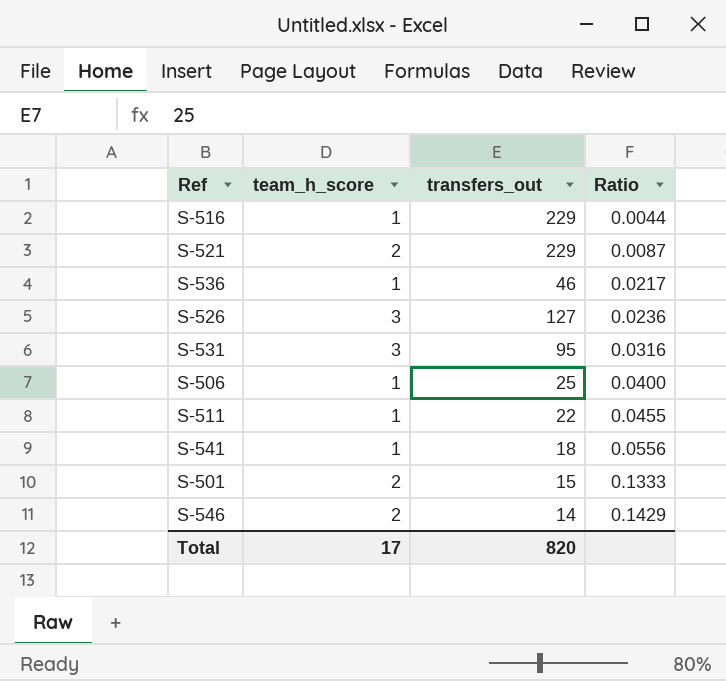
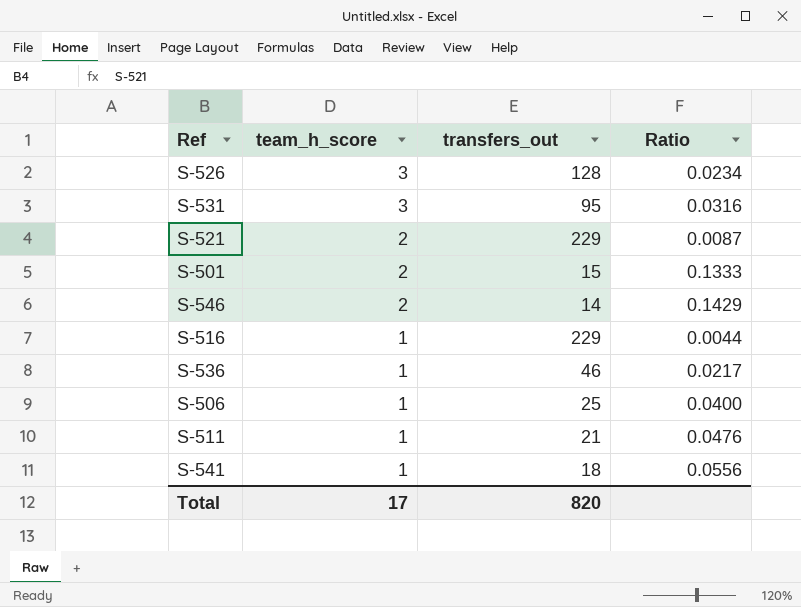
row order: Ratio ascending -> team_h_score descending
S-526 | transfers_out: 127 -> 128
S-526 | Ratio: 0.0236 -> 0.0234
S-511 | transfers_out: 22 -> 21
S-511 | Ratio: 0.0455 -> 0.0476

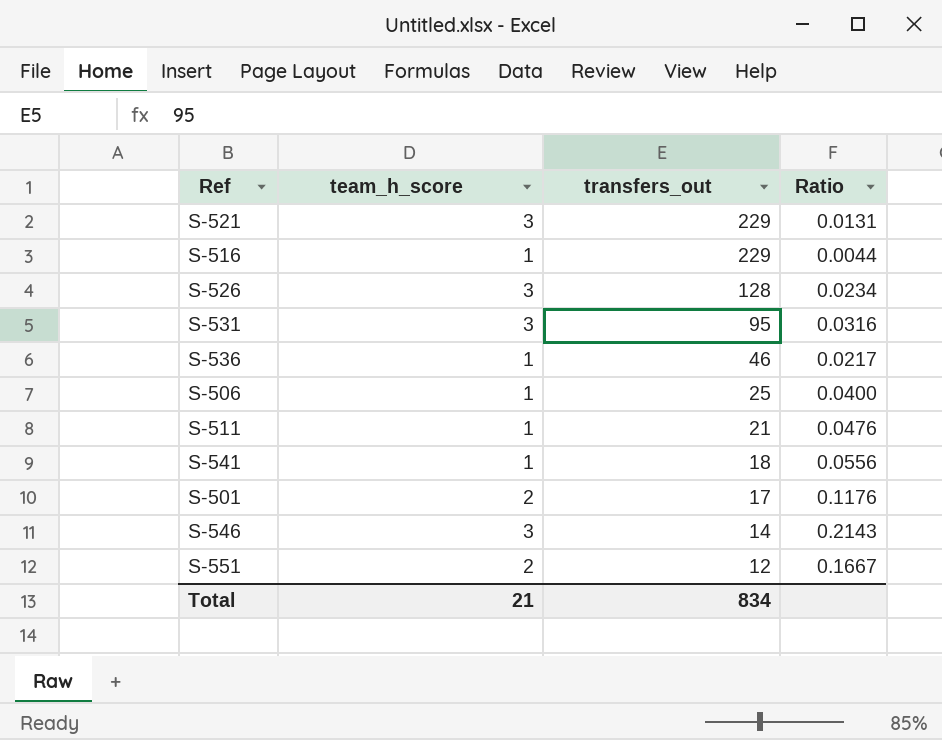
row order: team_h_score descending -> transfers_out descending
S-521 | team_h_score: 2 -> 3
S-521 | Ratio: 0.0087 -> 0.0131
S-501 | transfers_out: 15 -> 17
S-501 | Ratio: 0.1333 -> 0.1176
S-546 | team_h_score: 2 -> 3
S-546 | Ratio: 0.1429 -> 0.2143
row S-551: none -> 2 | 12 | 0.1667
Total | team_h_score: 17 -> 21
Total | transfers_out: 820 -> 834

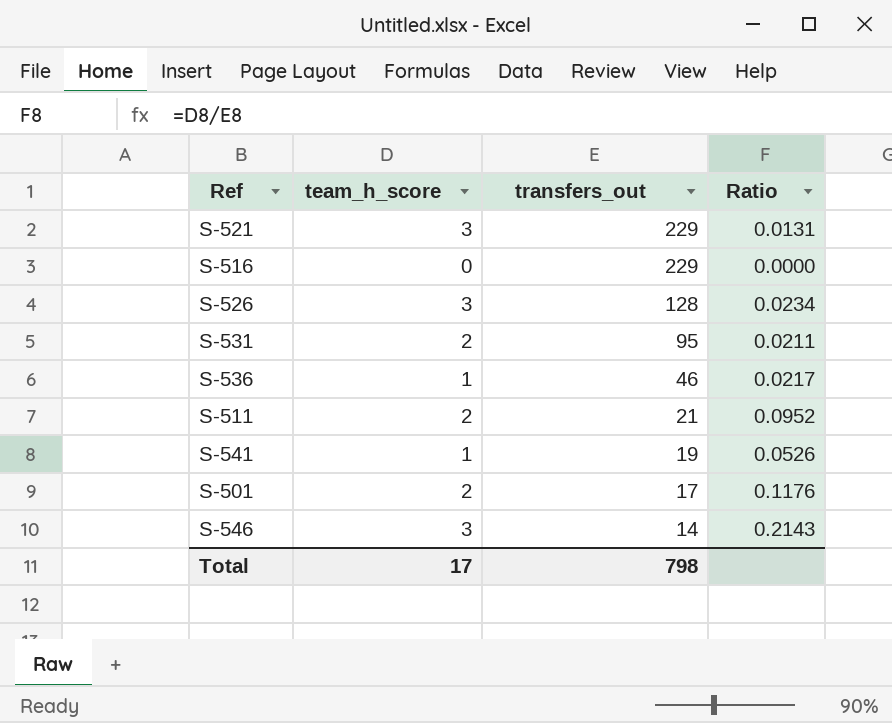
row S-506: 1 | 25 | 0.0400 -> none
row S-551: 2 | 12 | 0.1667 -> none
S-516 | team_h_score: 1 -> 0
S-516 | Ratio: 0.0044 -> 0.0000
S-531 | team_h_score: 3 -> 2
S-531 | Ratio: 0.0316 -> 0.0211
S-511 | team_h_score: 1 -> 2
S-511 | Ratio: 0.0476 -> 0.0952
S-541 | transfers_out: 18 -> 19
S-541 | Ratio: 0.0556 -> 0.0526
Total | team_h_score: 21 -> 17
Total | transfers_out: 834 -> 798

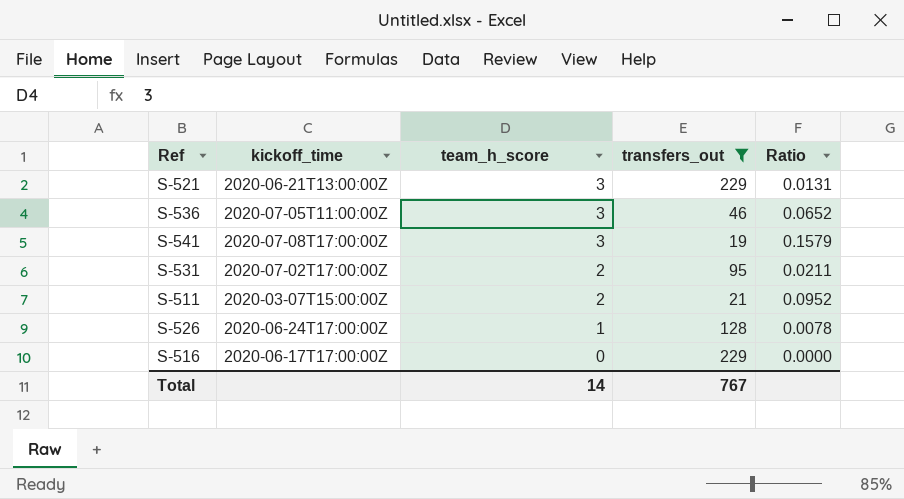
filter: none -> transfers_out >= 19
row order: transfers_out descending -> team_h_score descending
column kickoff_time | position: none -> 2
S-536 | team_h_score: 1 -> 3
S-536 | Ratio: 0.0217 -> 0.0652
S-541 | team_h_score: 1 -> 3
S-541 | Ratio: 0.0526 -> 0.1579
S-526 | team_h_score: 3 -> 1
S-526 | Ratio: 0.0234 -> 0.0078
Total | team_h_score: 17 -> 14
Total | transfers_out: 798 -> 767

